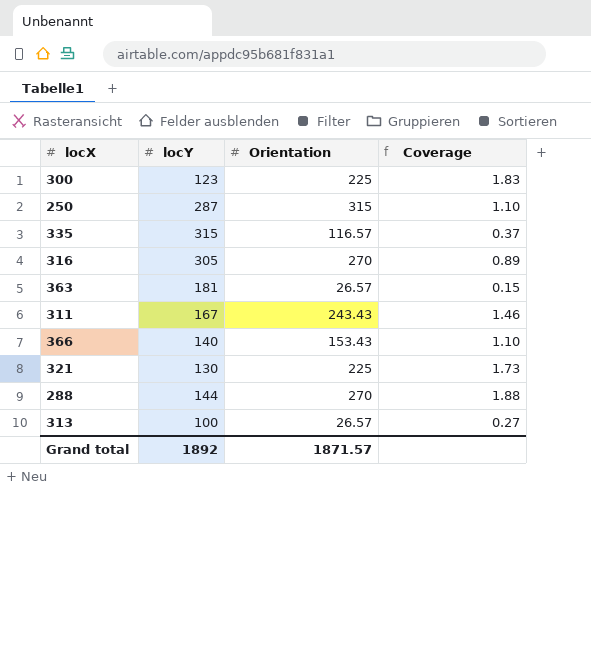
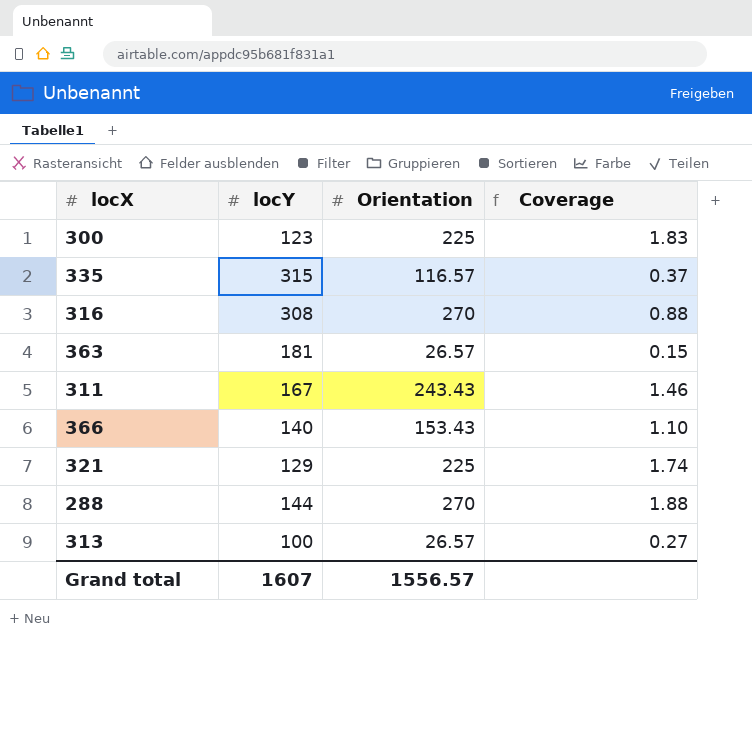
row 250: 287 | 315 | 1.10 -> none
316 | locY: 305 -> 308
316 | Coverage: 0.89 -> 0.88
321 | locY: 130 -> 129
321 | Coverage: 1.73 -> 1.74
Grand total | locY: 1892 -> 1607
Grand total | Orientation: 1871.57 -> 1556.57

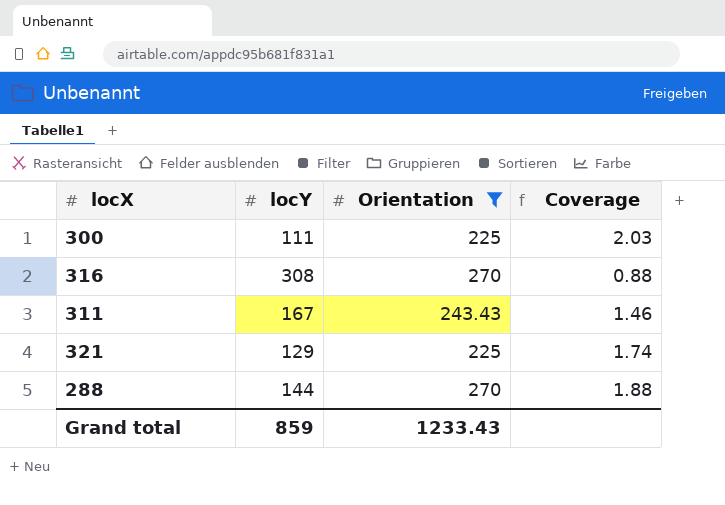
filter: none -> Orientation >= 225
300 | locY: 123 -> 111
300 | Coverage: 1.83 -> 2.03
Grand total | locY: 1607 -> 859
Grand total | Orientation: 1556.57 -> 1233.43

